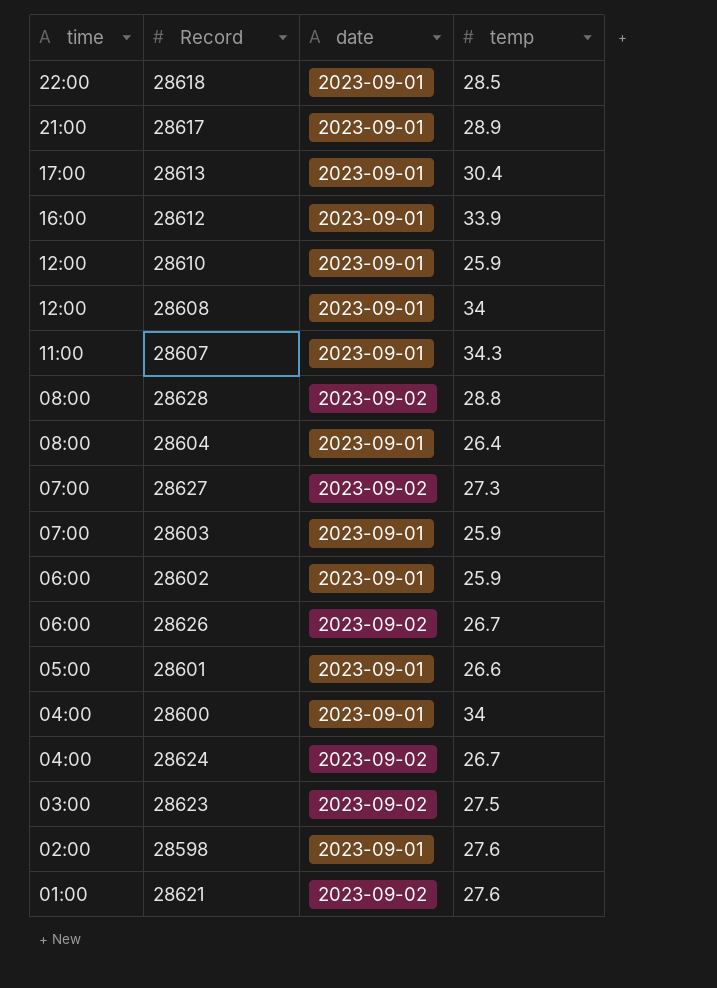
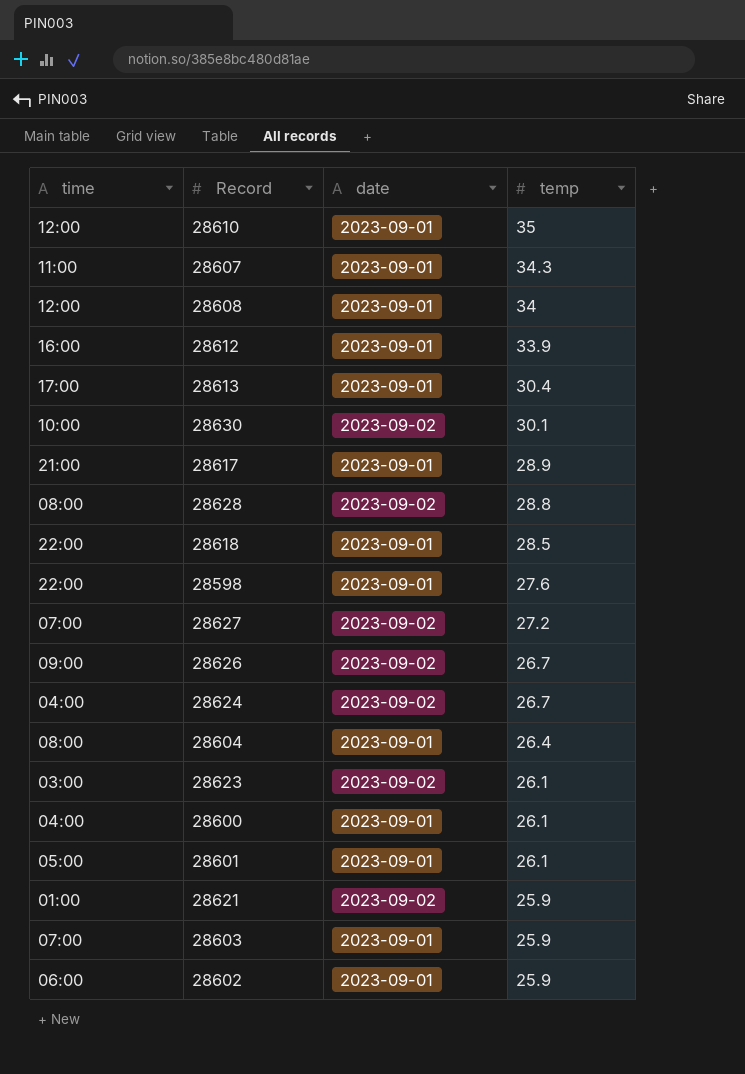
row order: time descending -> temp descending
28610 | temp: 25.9 -> 35
row 28630: none -> 10:00 | 2023-09-02 | 30.1
28598 | time: 02:00 -> 22:00
28627 | temp: 27.3 -> 27.2
28626 | time: 06:00 -> 09:00
28623 | temp: 27.5 -> 26.1
28600 | temp: 34 -> 26.1
28601 | temp: 26.6 -> 26.1
28621 | temp: 27.6 -> 25.9

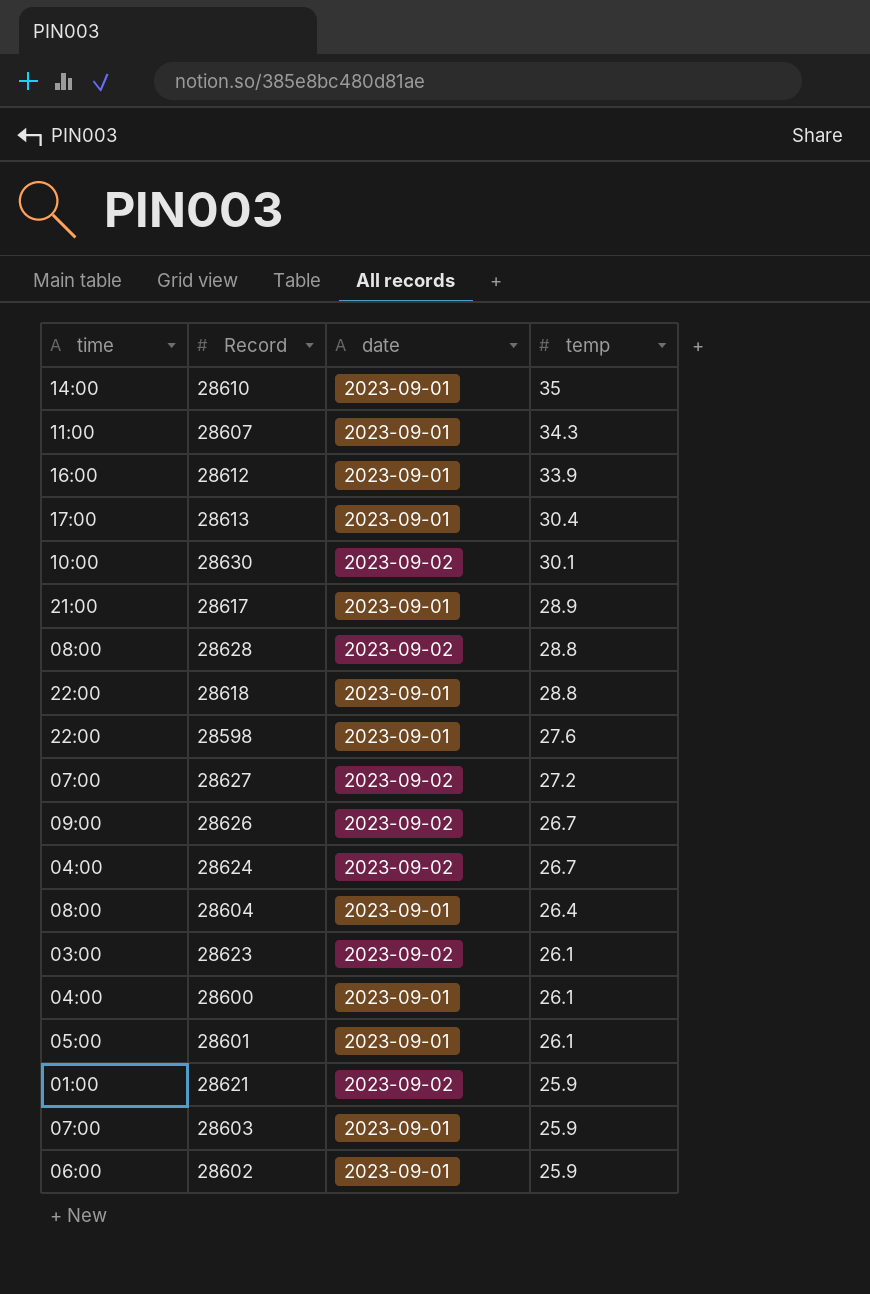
row 28608: 12:00 | 2023-09-01 | 34 -> none
28610 | time: 12:00 -> 14:00
28618 | temp: 28.5 -> 28.8

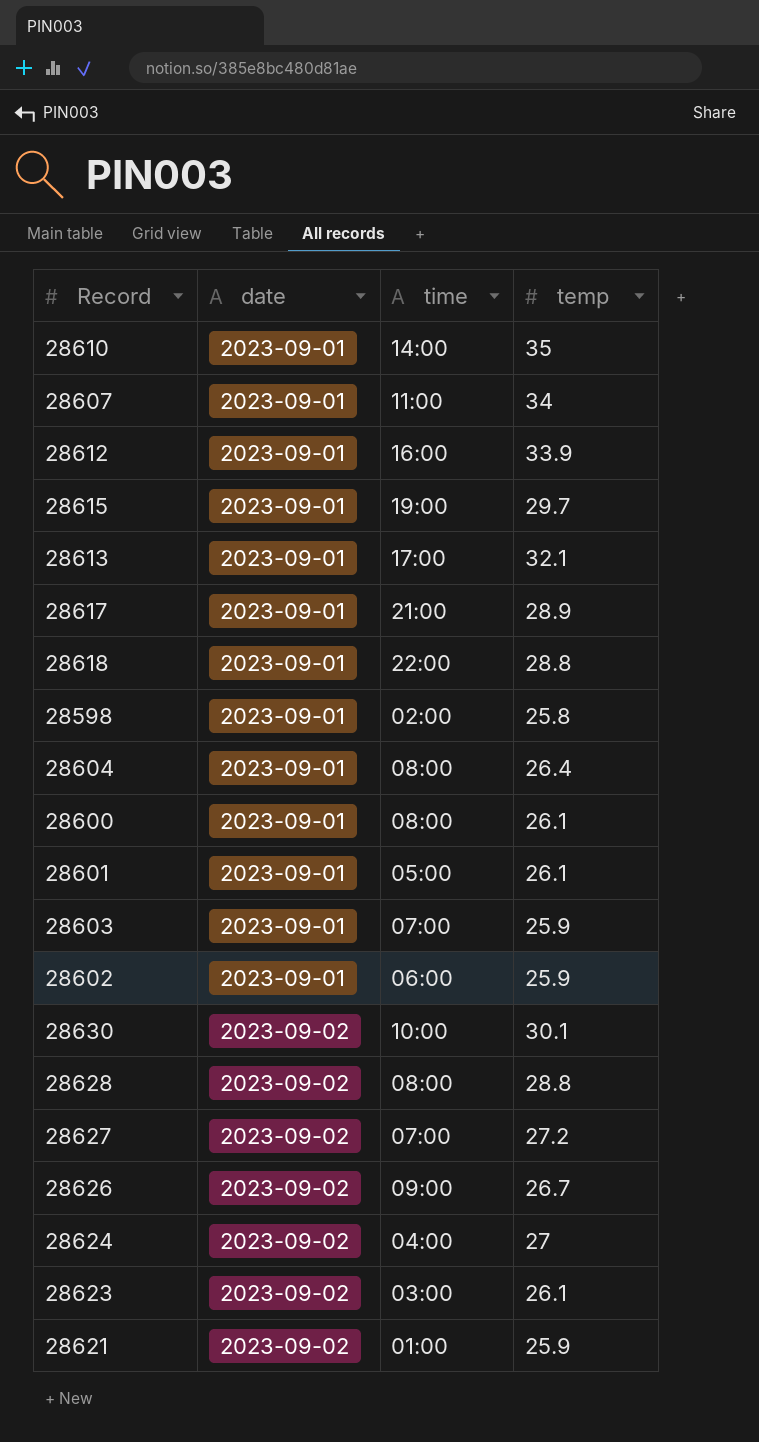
row order: temp descending -> date ascending
column time | position: 1 -> 3
28607 | temp: 34.3 -> 34
row 28615: none -> 2023-09-01 | 19:00 | 29.7
28613 | temp: 30.4 -> 32.1
28598 | time: 22:00 -> 02:00
28598 | temp: 27.6 -> 25.8
28600 | time: 04:00 -> 08:00
28624 | temp: 26.7 -> 27

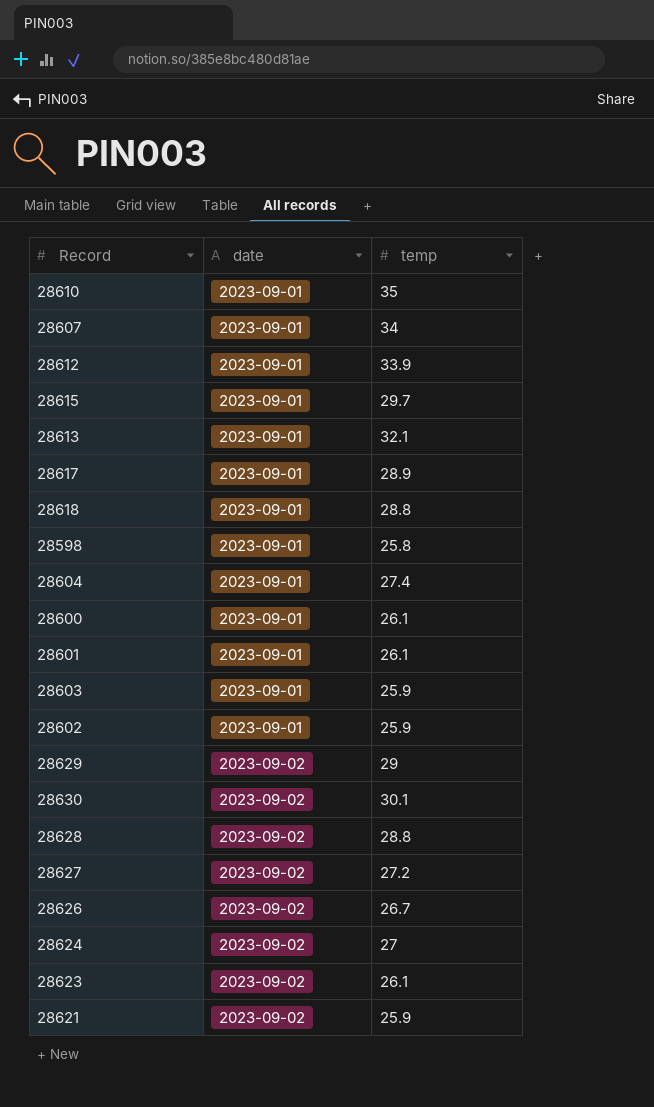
column time | position: 3 -> none
28604 | temp: 26.4 -> 27.4
row 28629: none -> 2023-09-02 | 29

